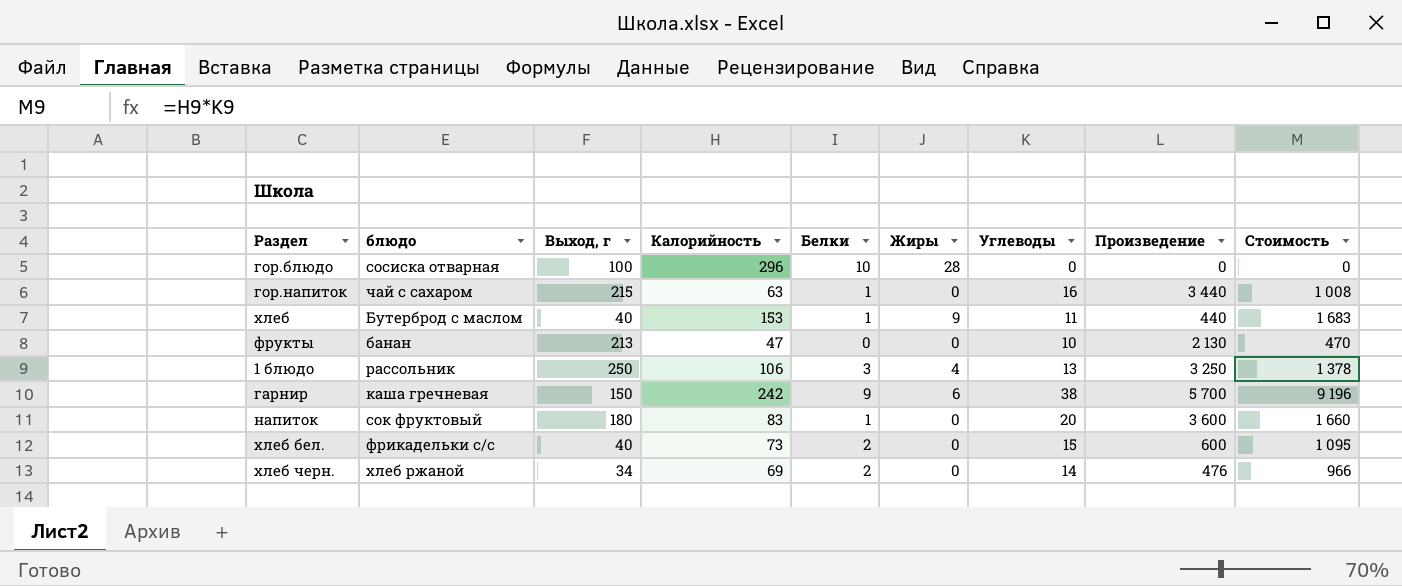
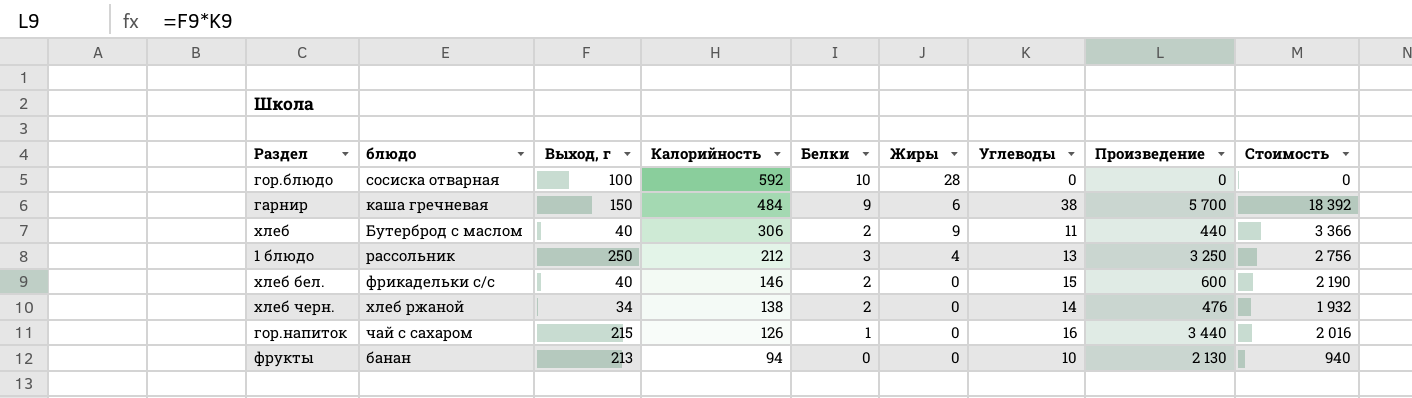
row order: none -> Калорийность descending
row напиток: сок фруктовый | 180 | 83 | 1 | 0 | 20 | 3 600 | 1 660 -> none
гор.блюдо | Калорийность: 296 -> 592
гарнир | Калорийность: 242 -> 484
гарнир | Стоимость: 9 196 -> 18 392
хлеб | Калорийность: 153 -> 306
хлеб | Белки: 1 -> 2
хлеб | Стоимость: 1 683 -> 3 366
1 блюдо | Калорийность: 106 -> 212
1 блюдо | Стоимость: 1 378 -> 2 756
хлеб бел. | Калорийность: 73 -> 146
хлеб бел. | Стоимость: 1 095 -> 2 190
хлеб черн. | Калорийность: 69 -> 138
хлеб черн. | Стоимость: 966 -> 1 932
гор.напиток | Калорийность: 63 -> 126
гор.напиток | Стоимость: 1 008 -> 2 016
фрукты | Калорийность: 47 -> 94
фрукты | Стоимость: 470 -> 940

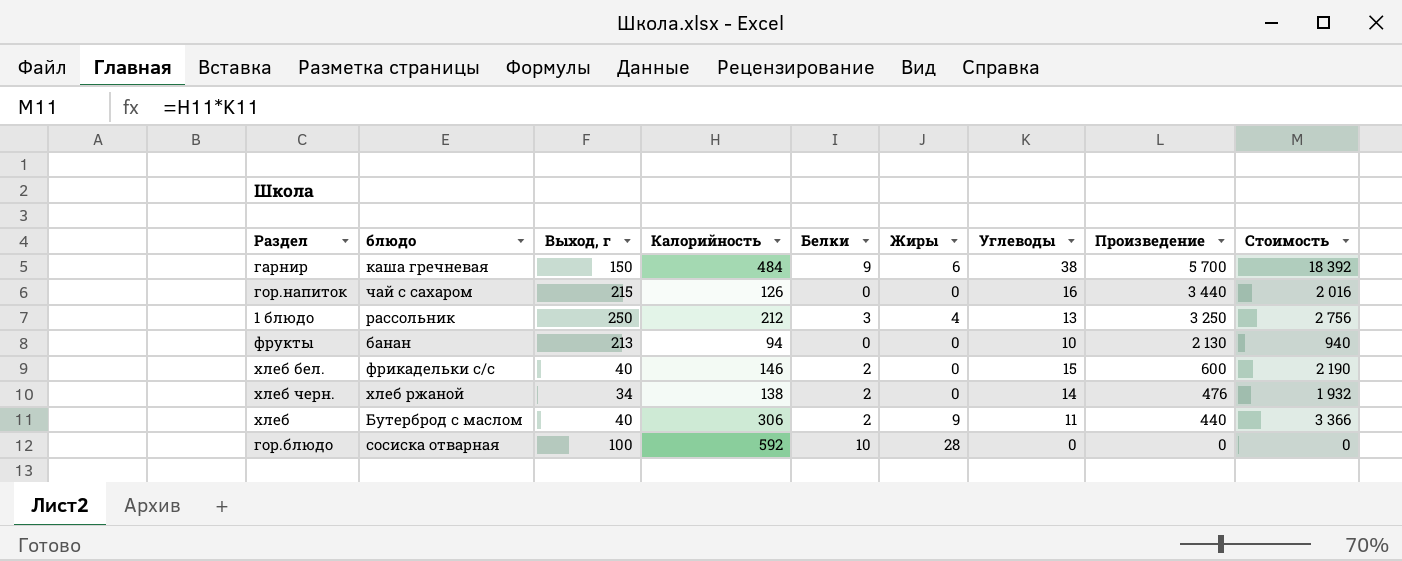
row order: Калорийность descending -> Произведение descending
гор.напиток | Белки: 1 -> 0

